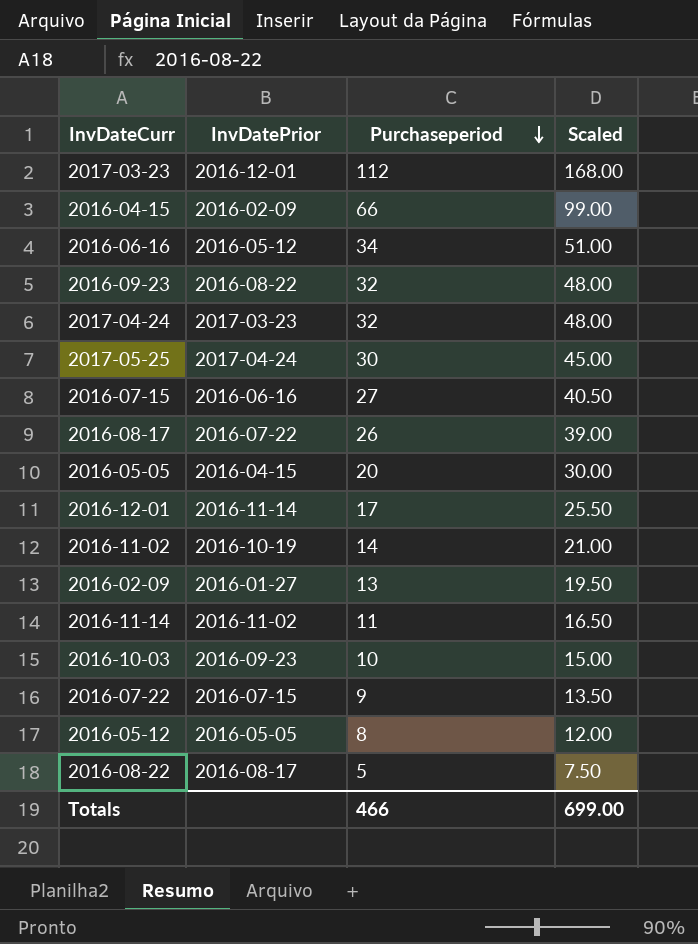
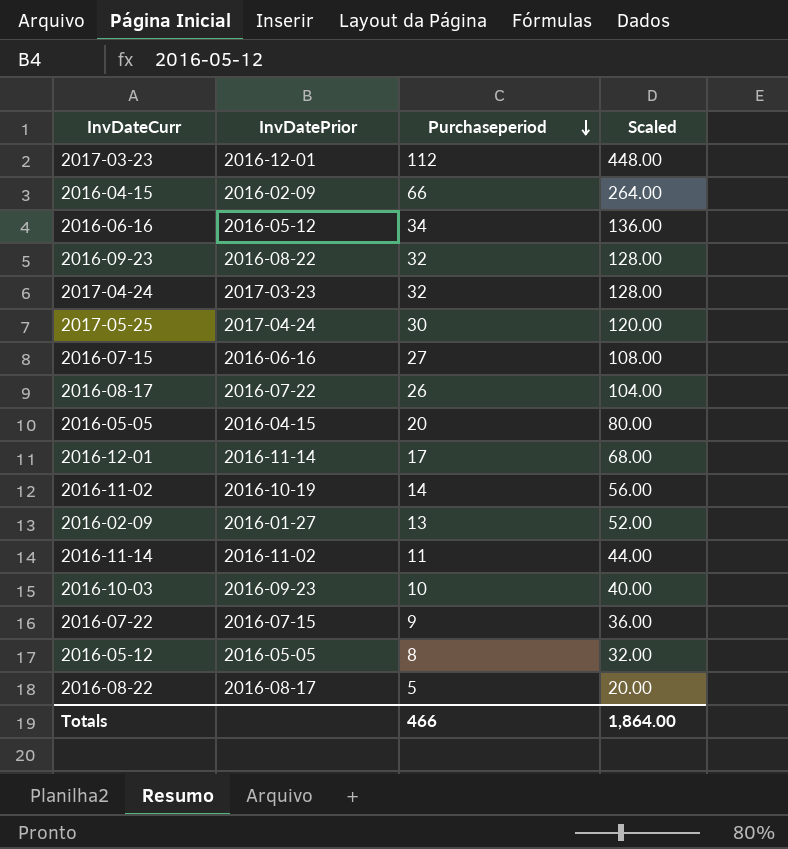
column Scaled | formula: [Purchaseperiod] * 1.5 -> [Purchaseperiod] * 4
Totals | Scaled: 699.00 -> 1,864.00

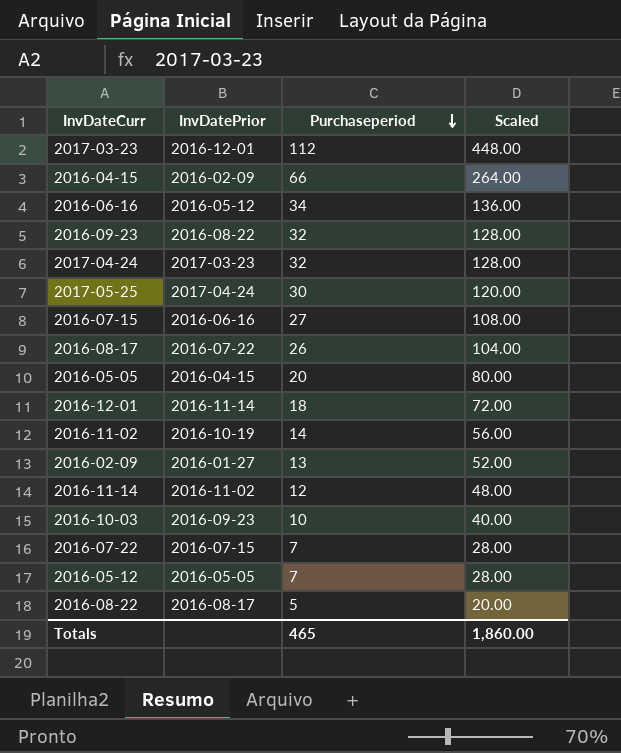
2016-12-01 | Purchaseperiod: 17 -> 18
2016-12-01 | Scaled: 68.00 -> 72.00
2016-11-14 | Purchaseperiod: 11 -> 12
2016-11-14 | Scaled: 44.00 -> 48.00
2016-07-22 | Purchaseperiod: 9 -> 7
2016-07-22 | Scaled: 36.00 -> 28.00
2016-05-12 | Purchaseperiod: 8 -> 7
2016-05-12 | Scaled: 32.00 -> 28.00
Totals | Purchaseperiod: 466 -> 465
Totals | Scaled: 1,864.00 -> 1,860.00

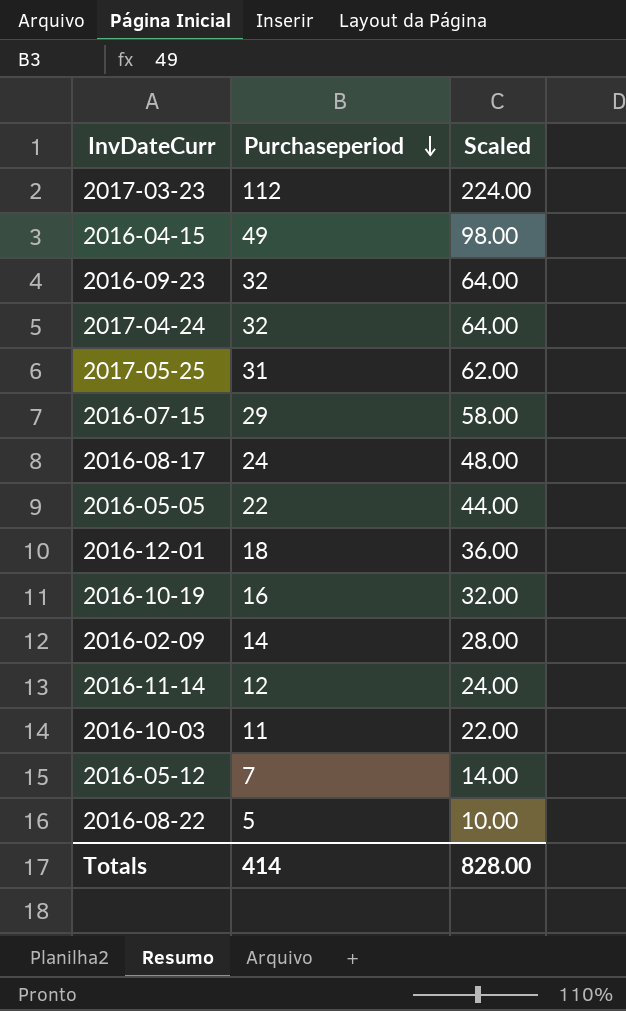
column InvDatePrior | position: 2 -> none
column Scaled | formula: [Purchaseperiod] * 4 -> [Purchaseperiod] * 2
row 2016-06-16: 2016-05-12 | 34 | 136.00 -> none
row 2016-11-02: 2016-10-19 | 14 | 56.00 -> none
row 2016-07-22: 2016-07-15 | 7 | 28.00 -> none
2016-04-15 | Purchaseperiod: 66 -> 49
2017-05-25 | Purchaseperiod: 30 -> 31
2016-07-15 | Purchaseperiod: 27 -> 29
2016-08-17 | Purchaseperiod: 26 -> 24
2016-05-05 | Purchaseperiod: 20 -> 22
row 2016-10-19: none -> 16 | 32.00
2016-02-09 | Purchaseperiod: 13 -> 14
2016-10-03 | Purchaseperiod: 10 -> 11
Totals | Purchaseperiod: 465 -> 414
Totals | Scaled: 1,860.00 -> 828.00

